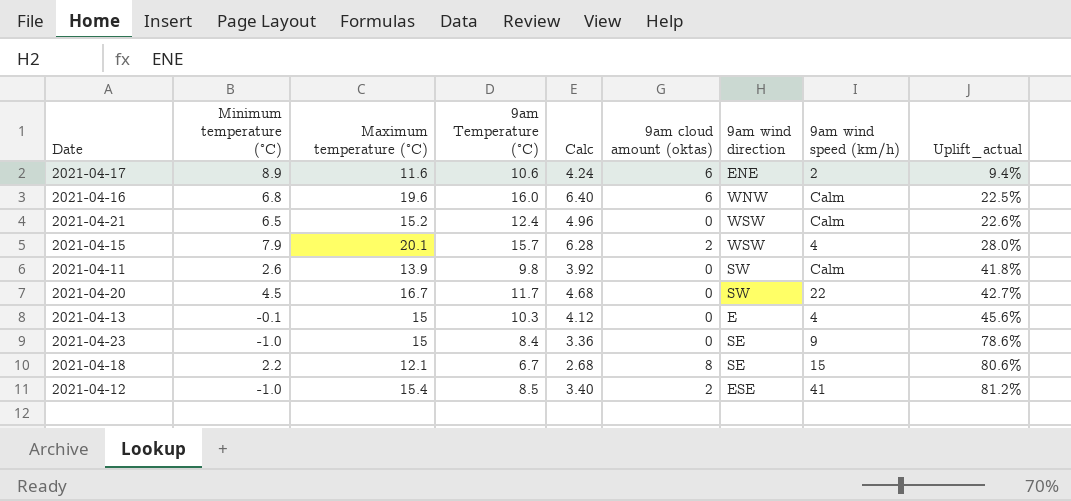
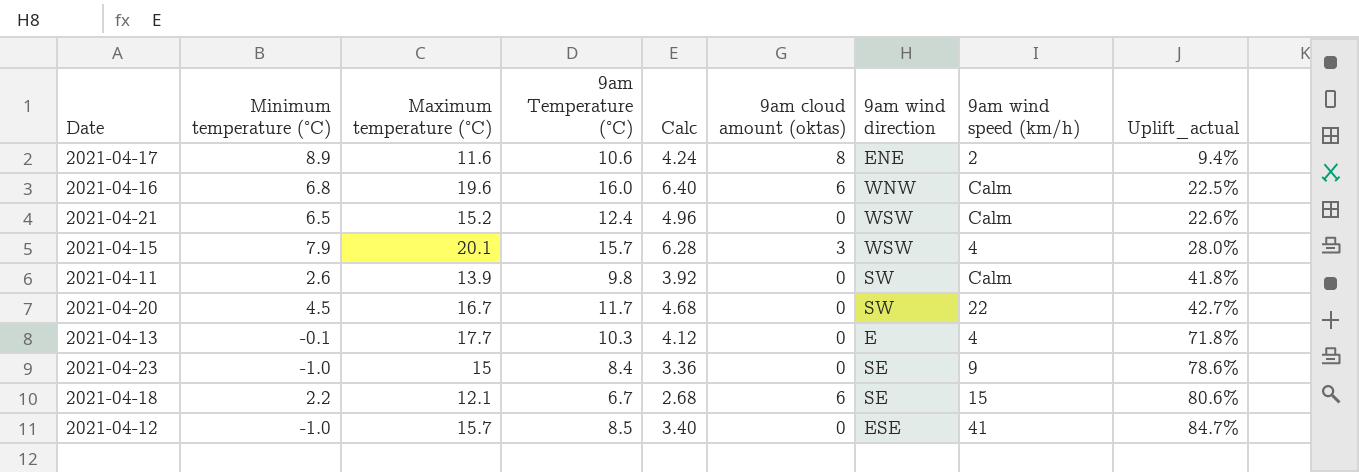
2021-04-17 | 9am cloud amount (oktas): 6 -> 8
2021-04-15 | 9am cloud amount (oktas): 2 -> 3
2021-04-13 | Maximum temperature (°C): 15 -> 17.7
2021-04-13 | Uplift_actual: 45.6% -> 71.8%
2021-04-18 | 9am cloud amount (oktas): 8 -> 6
2021-04-12 | Maximum temperature (°C): 15.4 -> 15.7
2021-04-12 | 9am cloud amount (oktas): 2 -> 0
2021-04-12 | Uplift_actual: 81.2% -> 84.7%

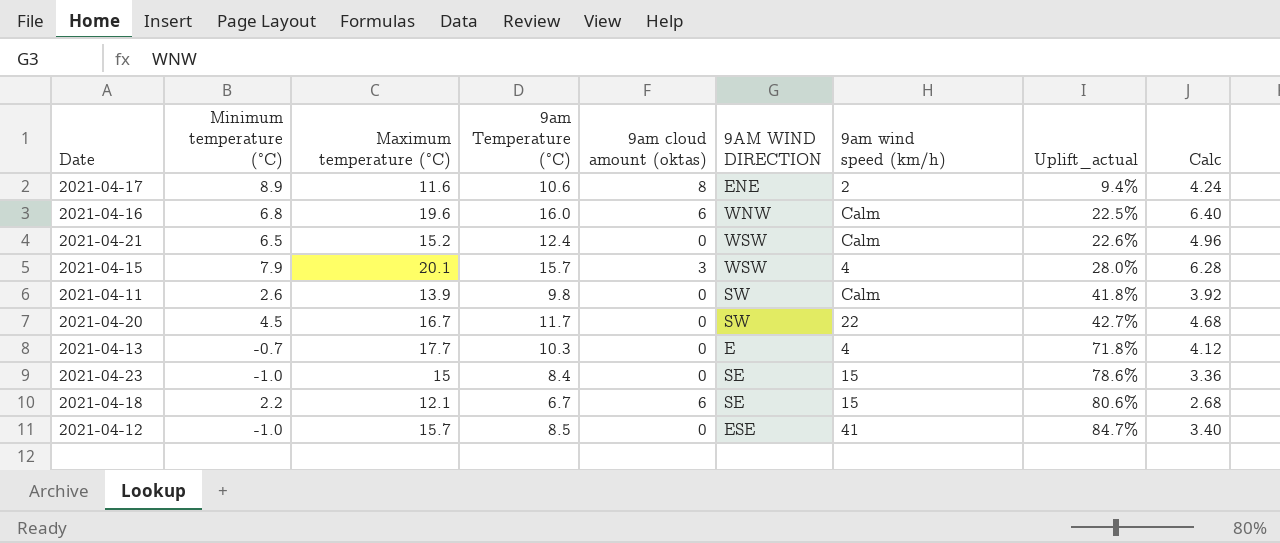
column name: 9am wind direction -> 9AM WIND DIRECTION
column Calc | position: 5 -> 9
2021-04-13 | Minimum temperature (°C): -0.1 -> -0.7
2021-04-23 | 9am wind speed (km/h): 9 -> 15

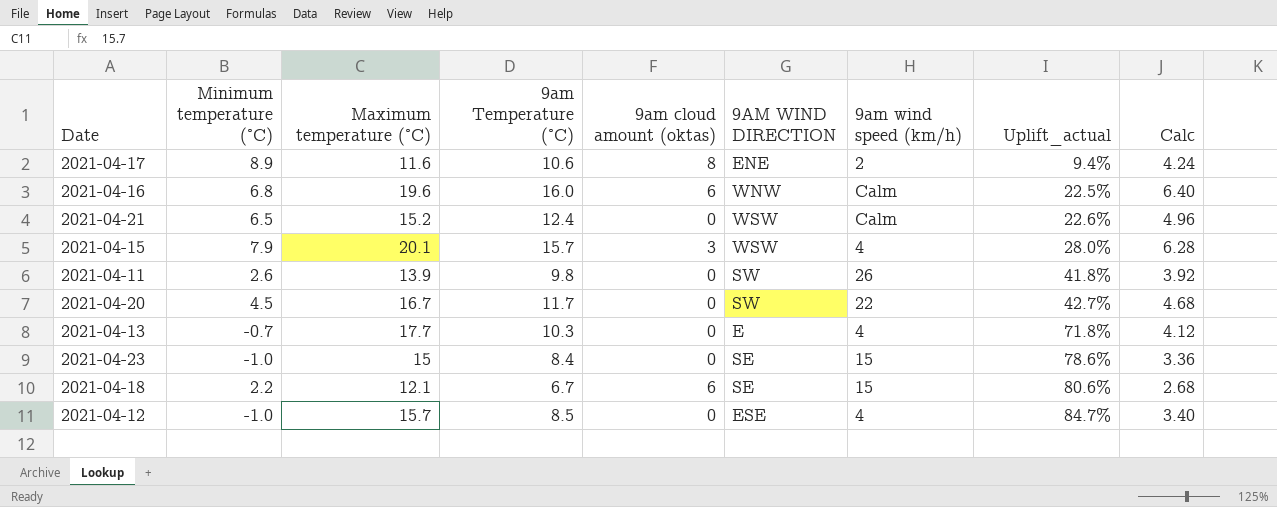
2021-04-11 | 9am wind speed (km/h): Calm -> 26
2021-04-12 | 9am wind speed (km/h): 41 -> 4

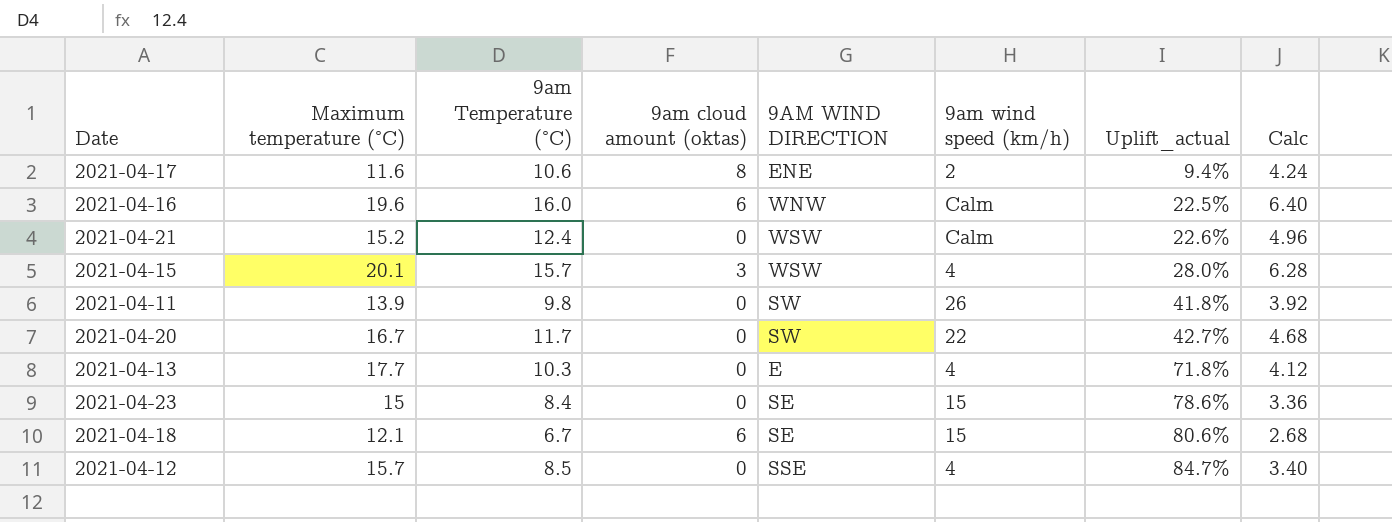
column Minimum temperature (°C) | position: 2 -> none
2021-04-12 | 9AM WIND DIRECTION: ESE -> SSE

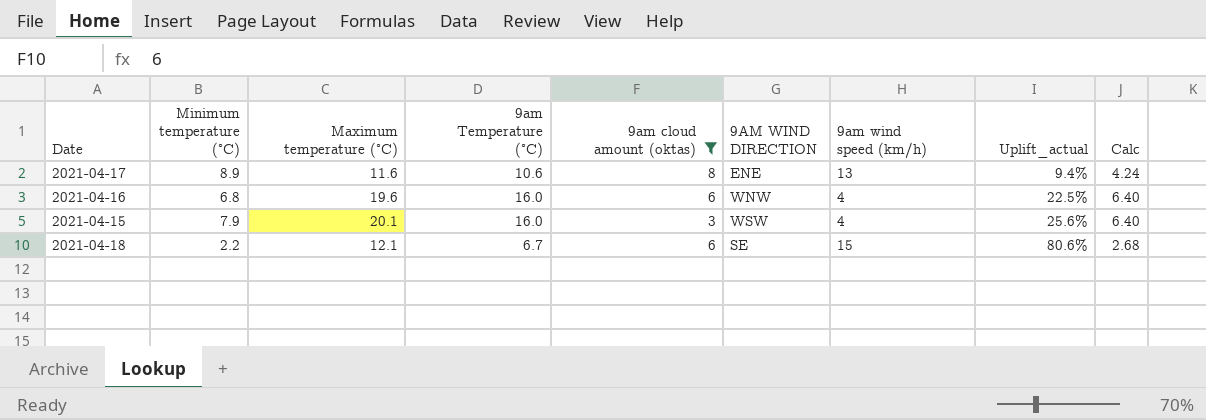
filter: none -> 9am cloud amount (oktas) != 0
column Minimum temperature (°C) | position: none -> 2
2021-04-17 | 9am wind speed (km/h): 2 -> 13
2021-04-16 | 9am wind speed (km/h): Calm -> 4
2021-04-15 | 9am Temperature (°C): 15.7 -> 16.0
2021-04-15 | Uplift_actual: 28.0% -> 25.6%
2021-04-15 | Calc: 6.28 -> 6.40

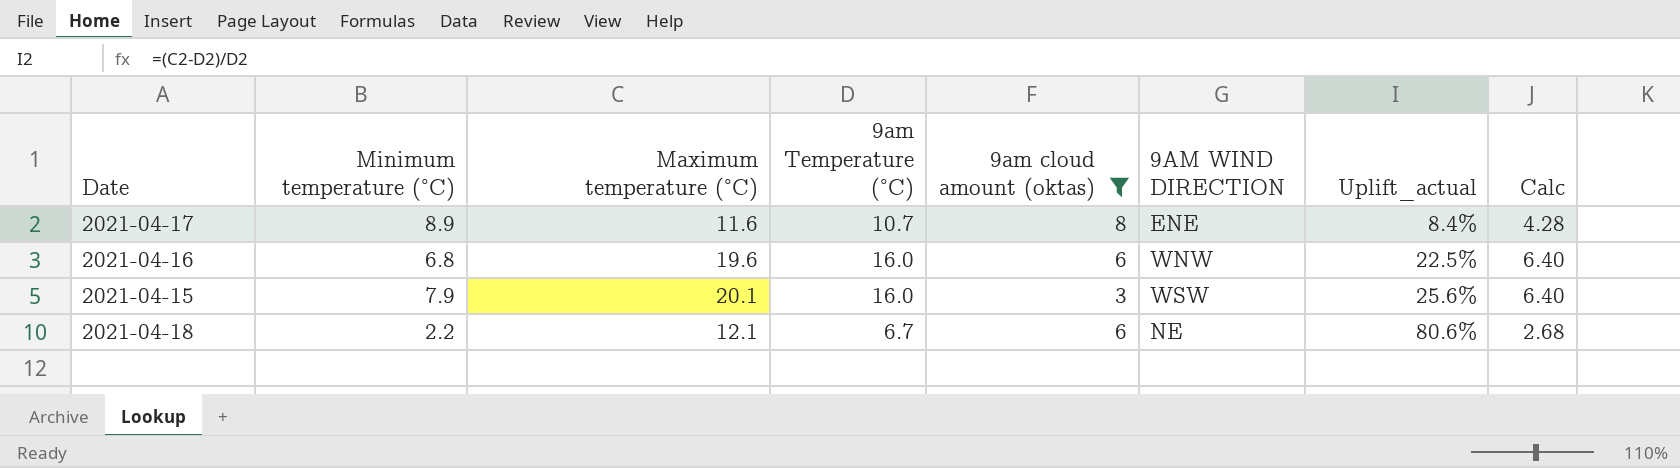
column 9am wind speed (km/h) | position: 7 -> none
2021-04-17 | 9am Temperature (°C): 10.6 -> 10.7
2021-04-17 | Uplift_actual: 9.4% -> 8.4%
2021-04-17 | Calc: 4.24 -> 4.28
2021-04-18 | 9AM WIND DIRECTION: SE -> NE

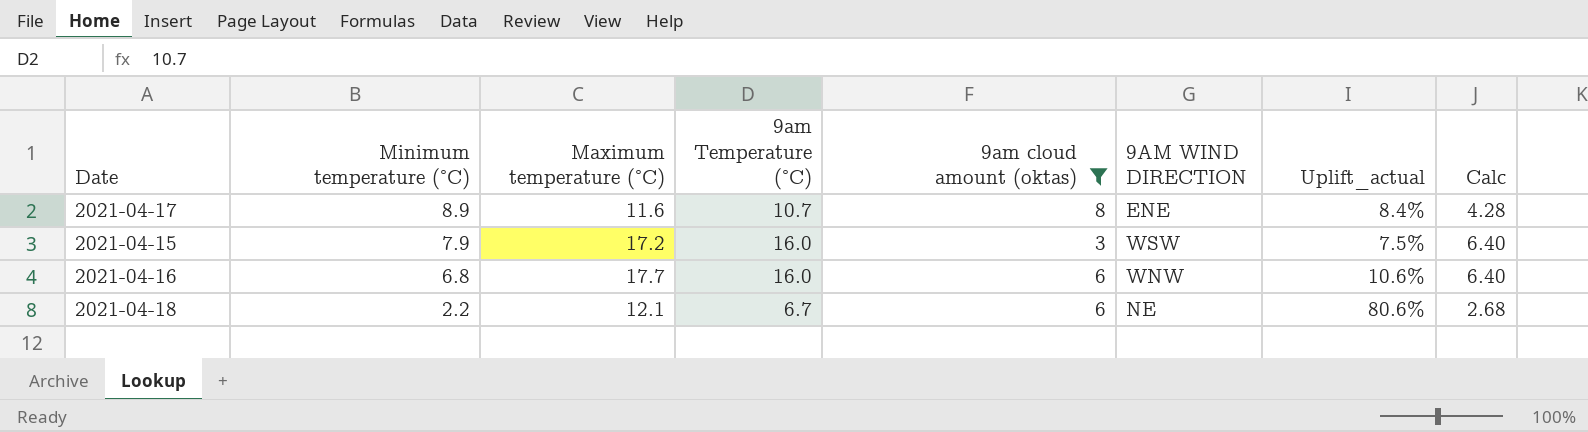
row order: Uplift_actual ascending -> Minimum temperature (°C) descending
2021-04-15 | Maximum temperature (°C): 20.1 -> 17.2
2021-04-15 | Uplift_actual: 25.6% -> 7.5%
2021-04-16 | Maximum temperature (°C): 19.6 -> 17.7
2021-04-16 | Uplift_actual: 22.5% -> 10.6%

